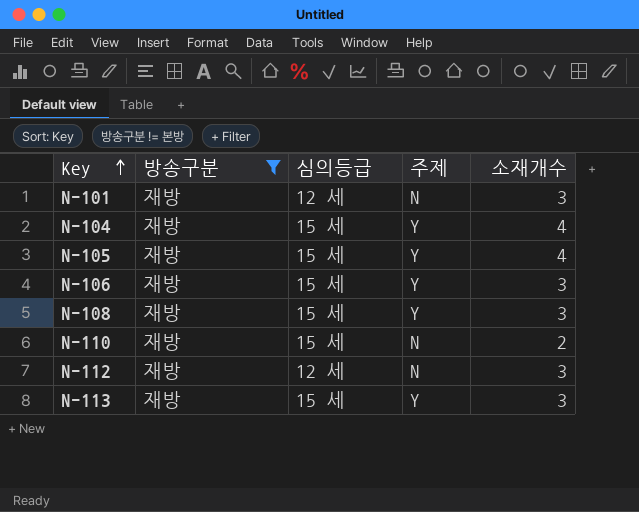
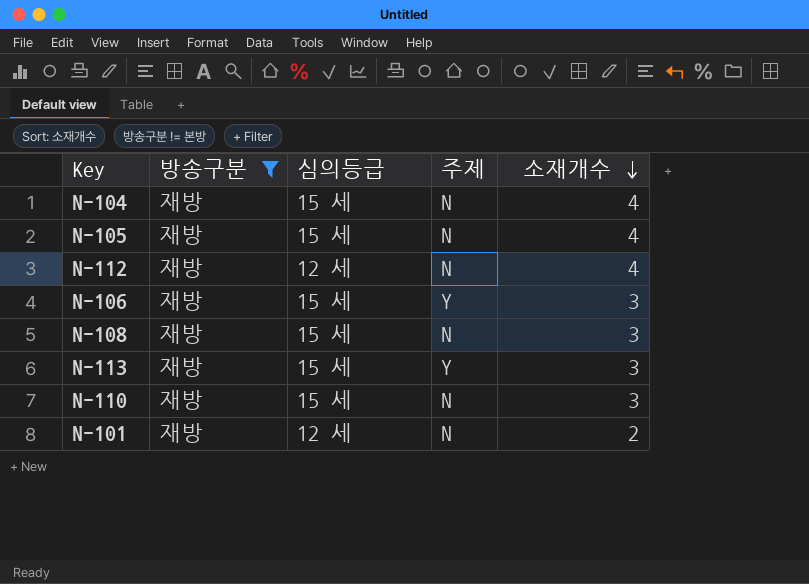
row order: Key ascending -> 소재개수 descending
N-104 | 주제: Y -> N
N-105 | 주제: Y -> N
N-112 | 소재개수: 3 -> 4
N-108 | 주제: Y -> N
N-110 | 소재개수: 2 -> 3
N-101 | 소재개수: 3 -> 2

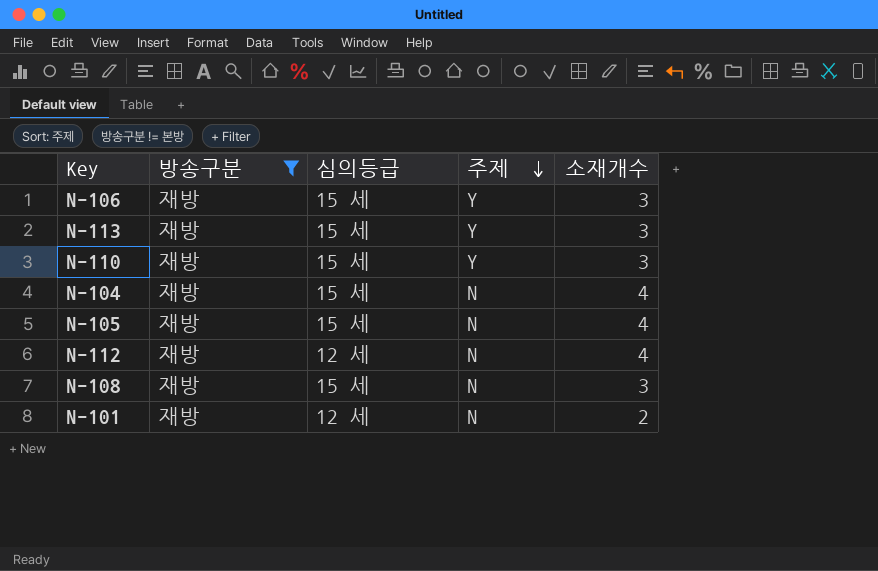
row order: 소재개수 descending -> 주제 descending
N-110 | 주제: N -> Y

